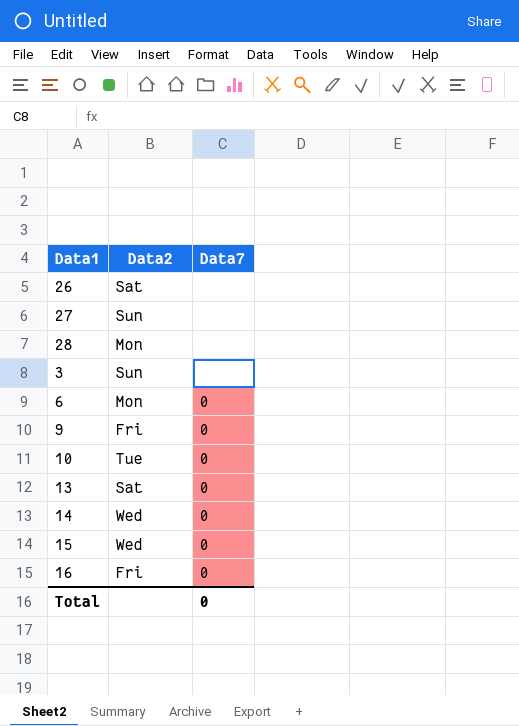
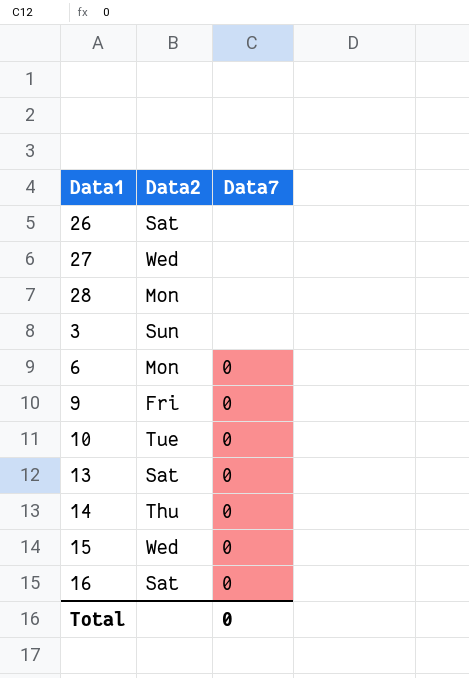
27 | Data2: Sun -> Wed
14 | Data2: Wed -> Thu
16 | Data2: Fri -> Sat

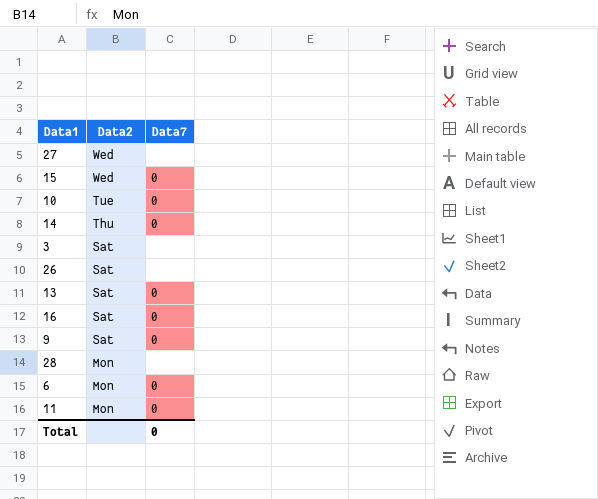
row order: none -> Data2 descending
3 | Data2: Sun -> Sat
9 | Data2: Fri -> Sat
row 11: none -> Mon | 0

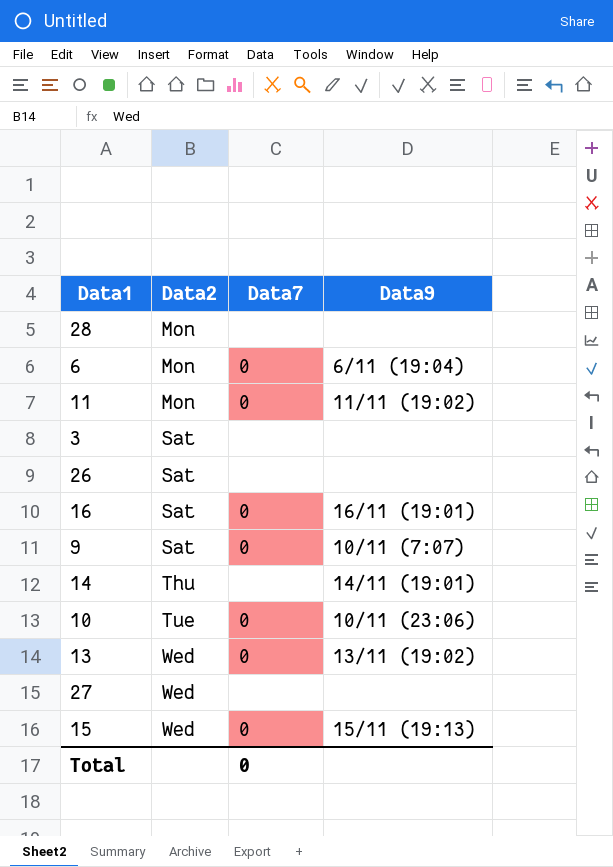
row order: Data2 descending -> Data2 ascending
column Data9 | position: none -> 4
14 | Data7: 0 -> none
13 | Data2: Sat -> Wed

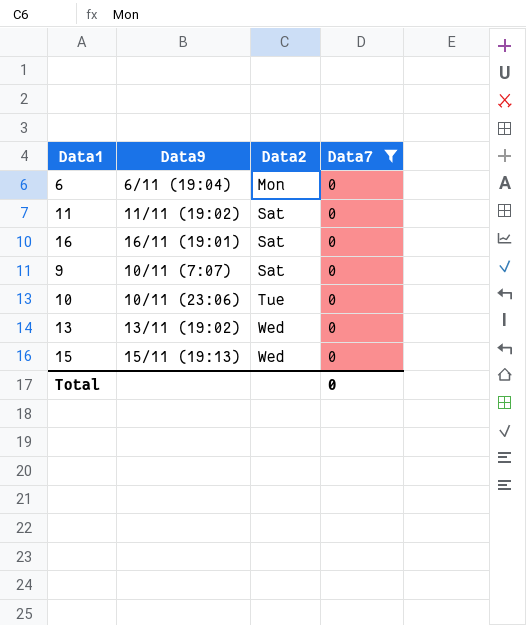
filter: none -> Data7 = 0
column Data9 | position: 4 -> 2
11 | Data2: Mon -> Sat

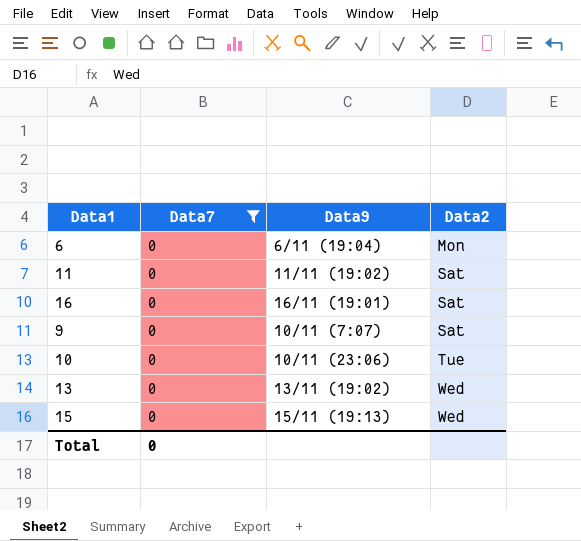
column Data7 | position: 4 -> 2

